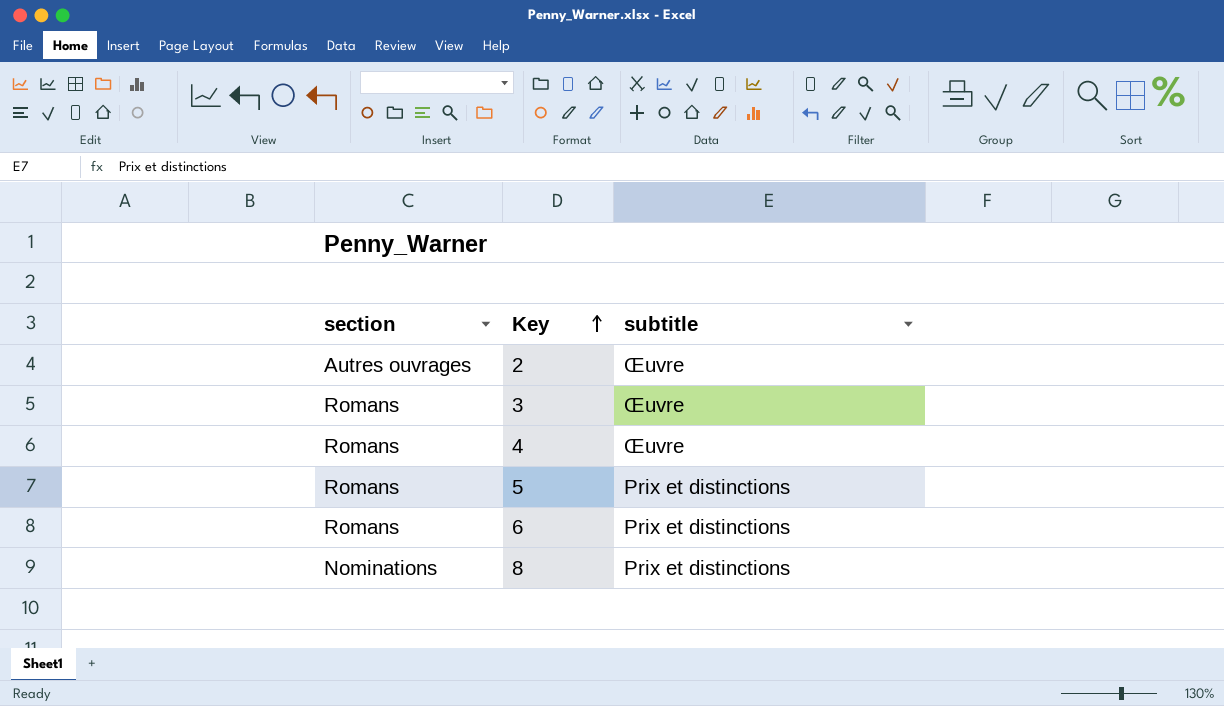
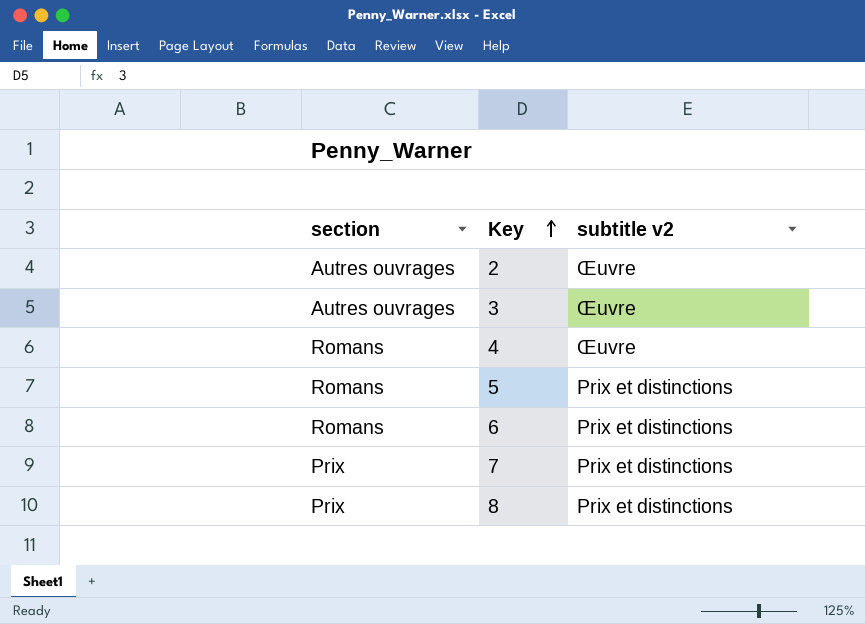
column name: subtitle -> subtitle v2
3 | section: Romans -> Autres ouvrages
row 7: none -> Prix | Prix et distinctions
8 | section: Nominations -> Prix

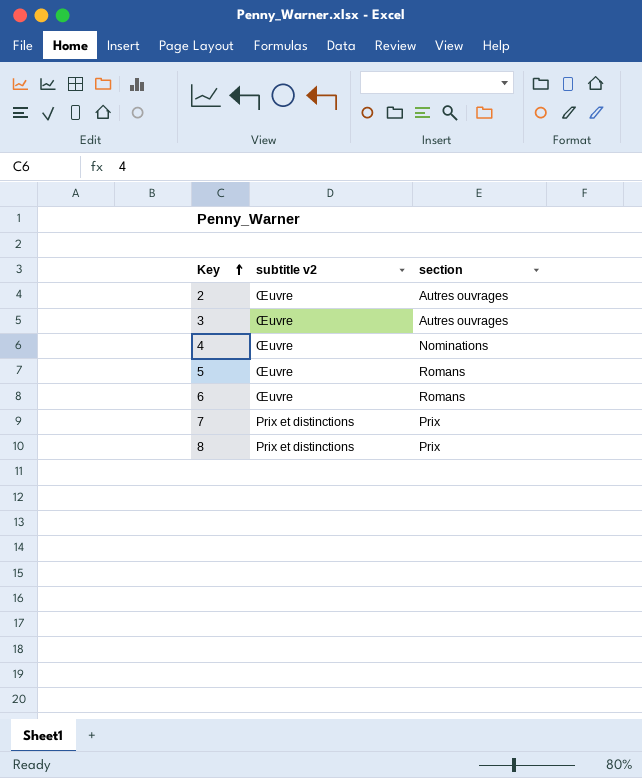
column section | position: 1 -> 3
4 | section: Romans -> Nominations
5 | subtitle v2: Prix et distinctions -> Œuvre
6 | subtitle v2: Prix et distinctions -> Œuvre

